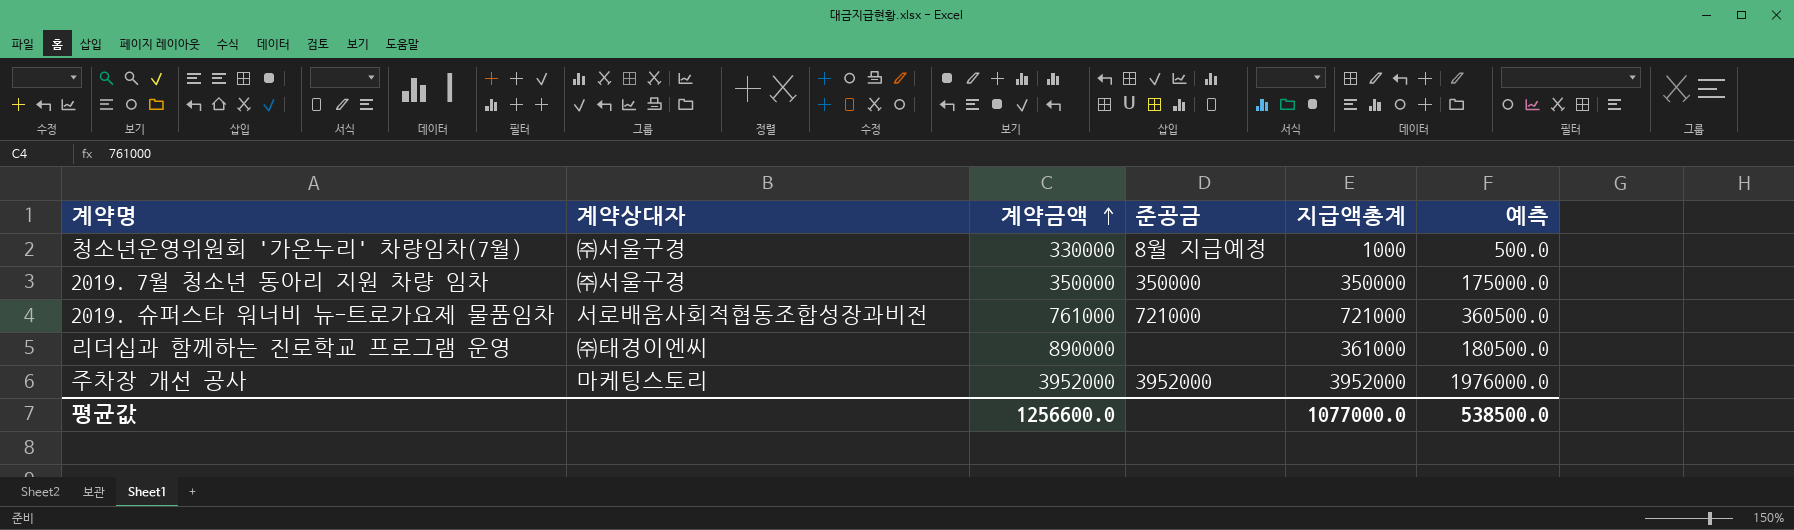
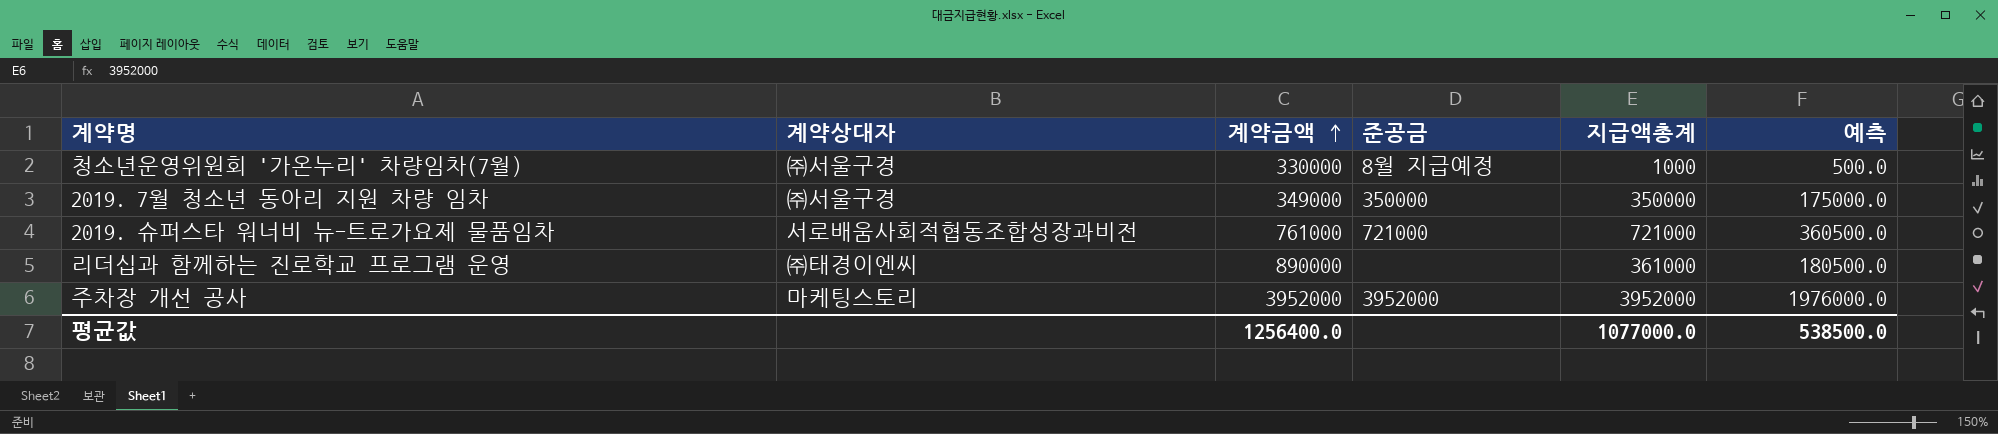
2019. 7월 청소년 동아리 지원 차량 임차 | 계약금액: 350000 -> 349000
평균값 | 계약금액: 1256600.0 -> 1256400.0

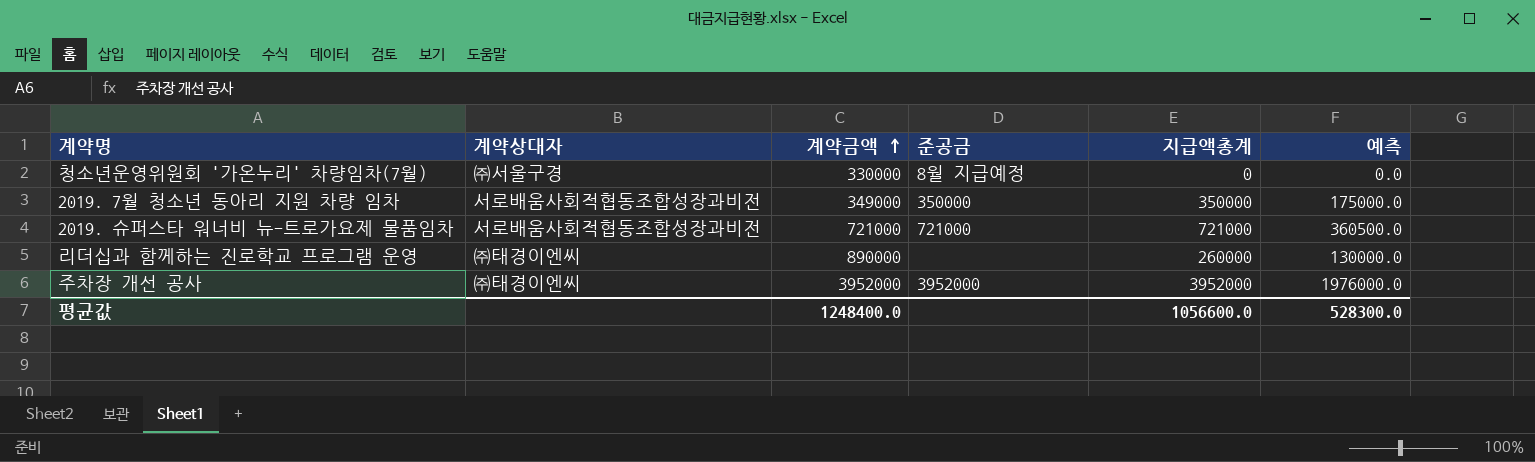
청소년운영위원회 '가온누리' 차량임차(7월) | 지급액총계: 1000 -> 0
청소년운영위원회 '가온누리' 차량임차(7월) | 예측: 500.0 -> 0.0
2019. 7월 청소년 동아리 지원 차량 임차 | 계약상대자: ㈜서울구경 -> 서로배움사회적협동조합성장과비전
2019. 슈퍼스타 워너비 뉴-트로가요제 물품임차 | 계약금액: 761000 -> 721000
리더십과 함께하는 진로학교 프로그램 운영 | 지급액총계: 361000 -> 260000
리더십과 함께하는 진로학교 프로그램 운영 | 예측: 180500.0 -> 130000.0
주차장 개선 공사 | 계약상대자: 마케팅스토리 -> ㈜태경이엔씨
평균값 | 계약금액: 1256400.0 -> 1248400.0
평균값 | 지급액총계: 1077000.0 -> 1056600.0
평균값 | 예측: 538500.0 -> 528300.0

